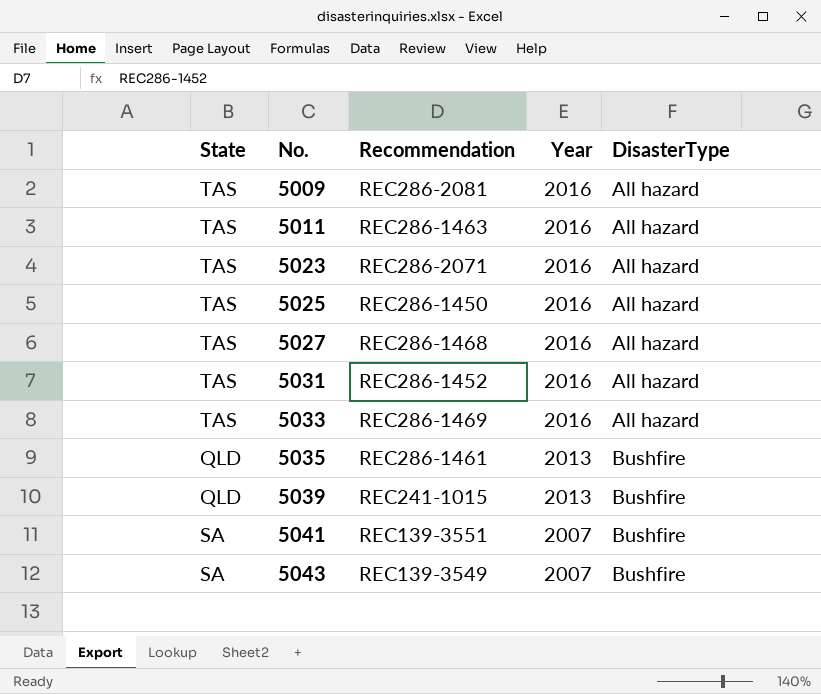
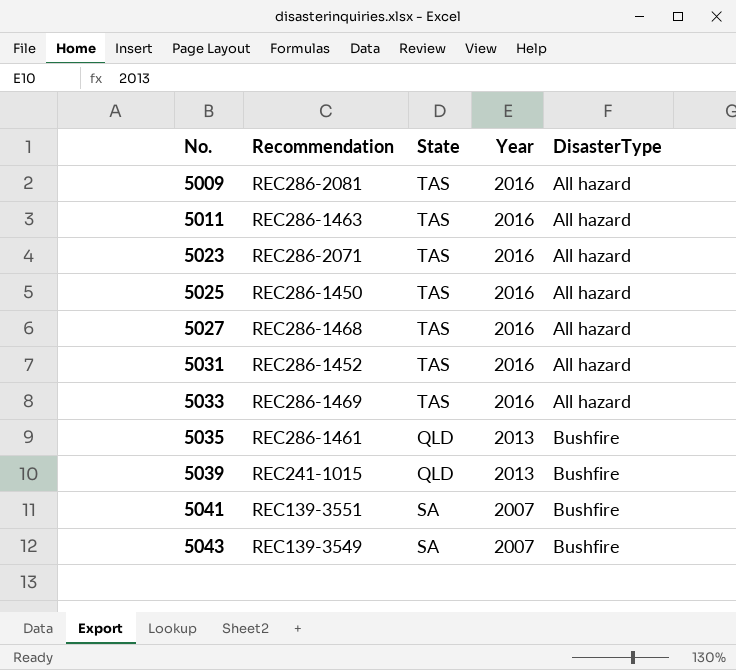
column State | position: 1 -> 3

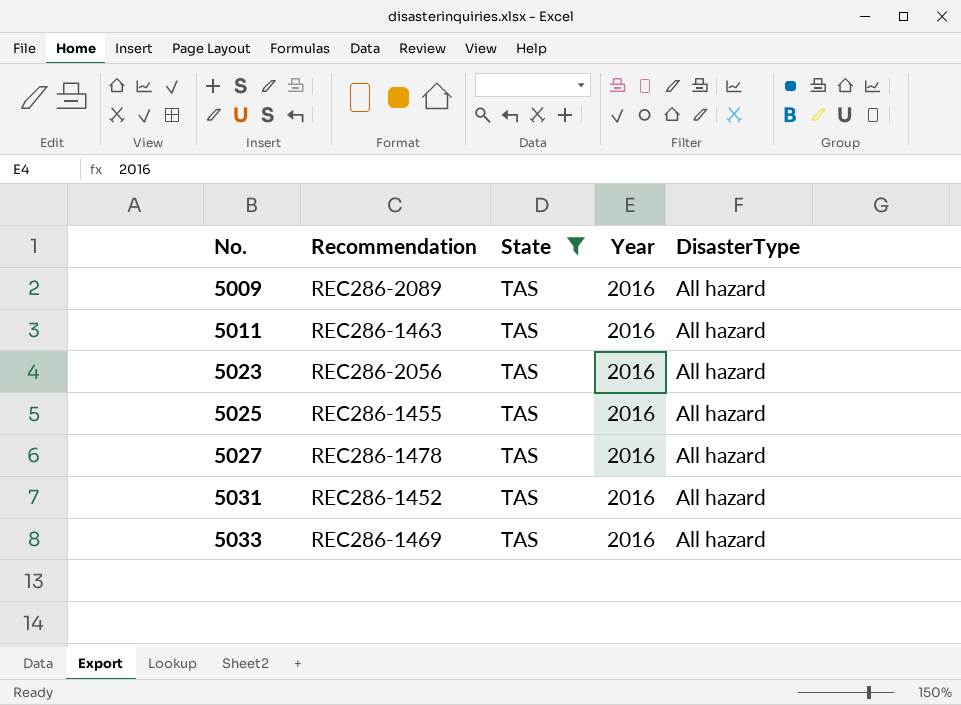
filter: none -> State = TAS
5009 | Recommendation: REC286-2081 -> REC286-2089
5023 | Recommendation: REC286-2071 -> REC286-2056
5025 | Recommendation: REC286-1450 -> REC286-1455
5027 | Recommendation: REC286-1468 -> REC286-1478

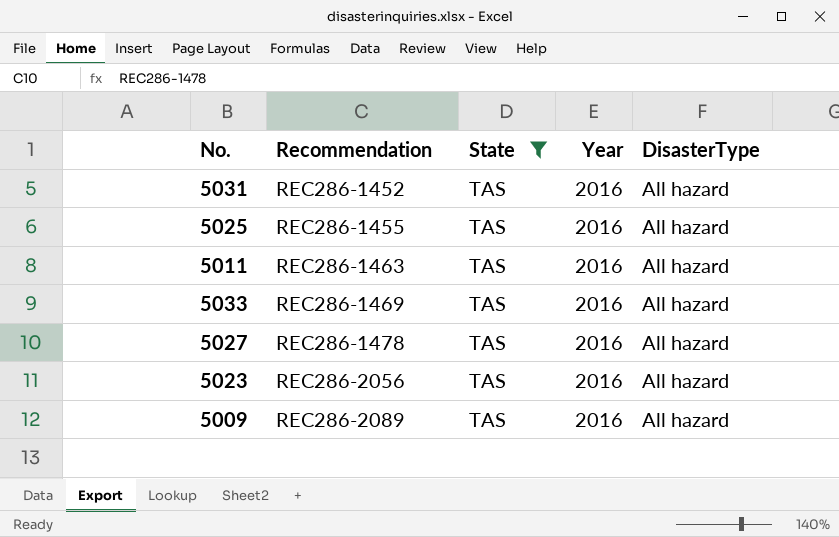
row order: No. ascending -> Recommendation ascending

